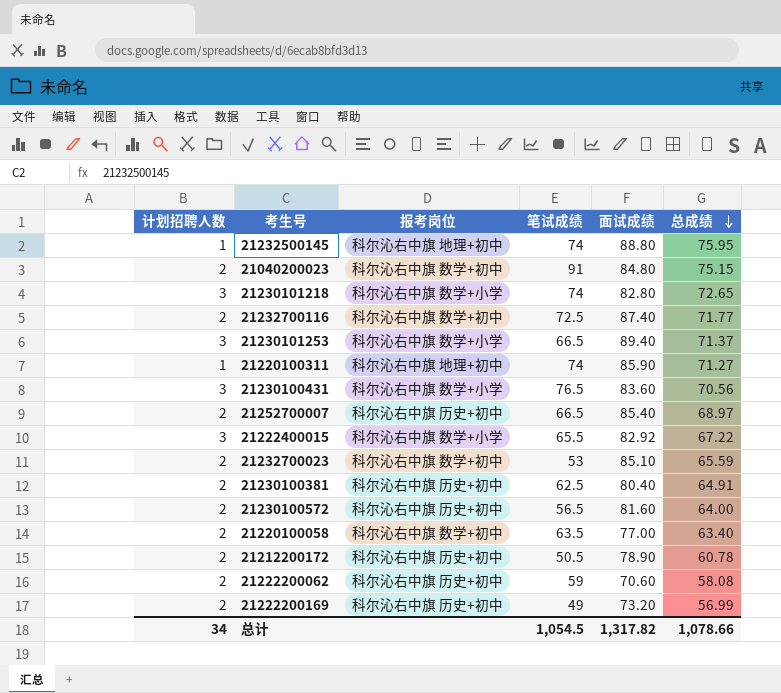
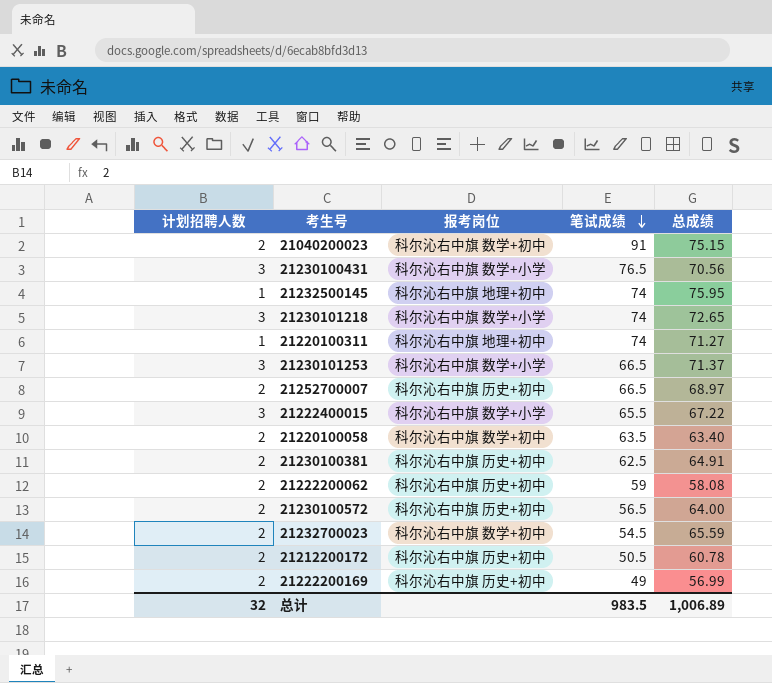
row order: 总成绩 descending -> 笔试成绩 descending
column 面试成绩 | position: 5 -> none
row 21232700116: 2 | 科尔沁右中旗 数学+初中 | 72.5 | 87.40 | 71.77 -> none
21232700023 | 笔试成绩: 53 -> 54.5
总计 | 计划招聘人数: 34 -> 32
总计 | 笔试成绩: 1,054.5 -> 983.5
总计 | 总成绩: 1,078.66 -> 1,006.89

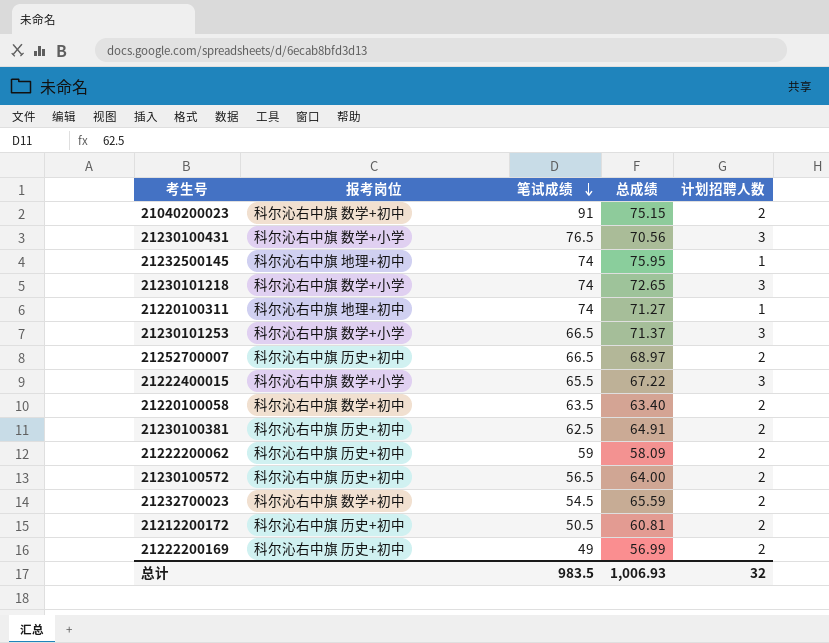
column 计划招聘人数 | position: 1 -> 5
21222200062 | 总成绩: 58.08 -> 58.09
21212200172 | 总成绩: 60.78 -> 60.81
总计 | 总成绩: 1,006.89 -> 1,006.93

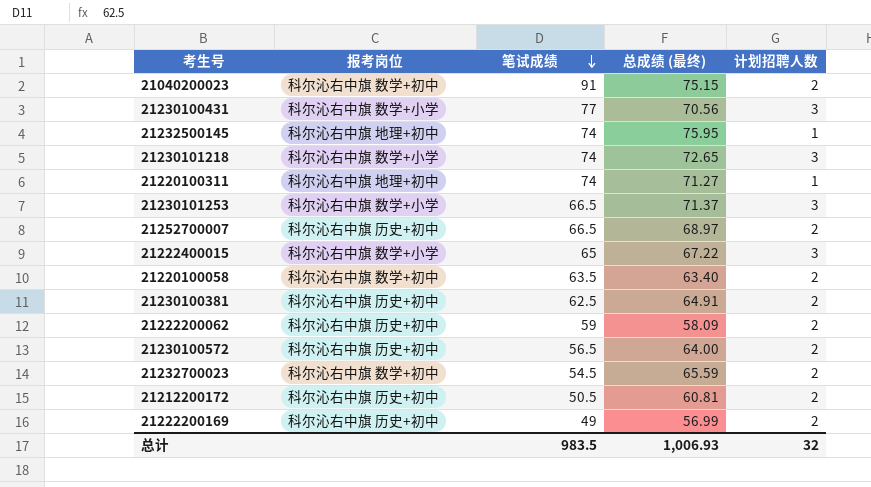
column name: 总成绩 -> 总成绩 (最终)
21230100431 | 笔试成绩: 76.5 -> 77
21222400015 | 笔试成绩: 65.5 -> 65

